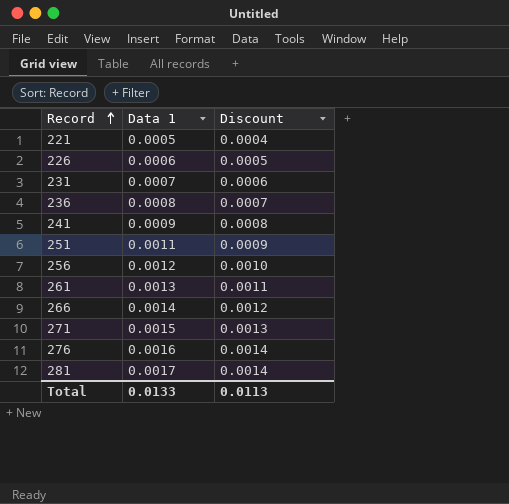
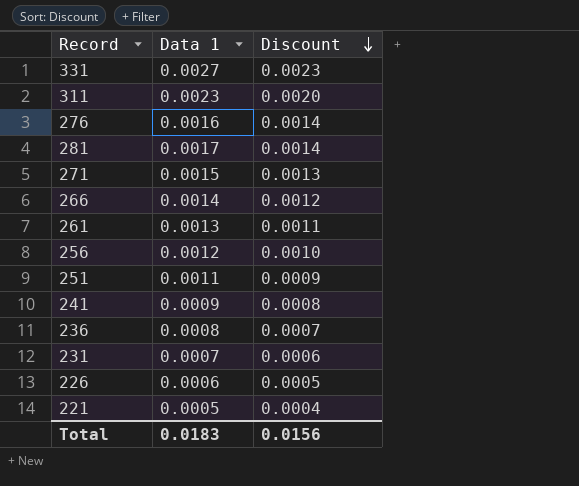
row order: Record ascending -> Discount descending
row 331: none -> 0.0027 | 0.0023
row 311: none -> 0.0023 | 0.0020
Total | Data 1: 0.0133 -> 0.0183
Total | Discount: 0.0113 -> 0.0156

